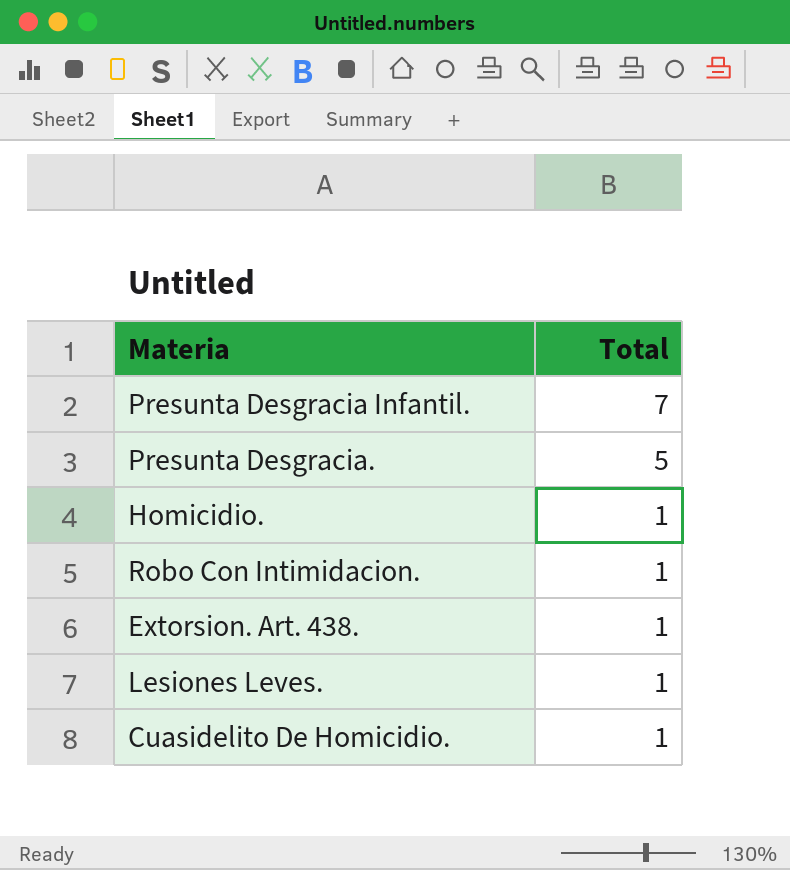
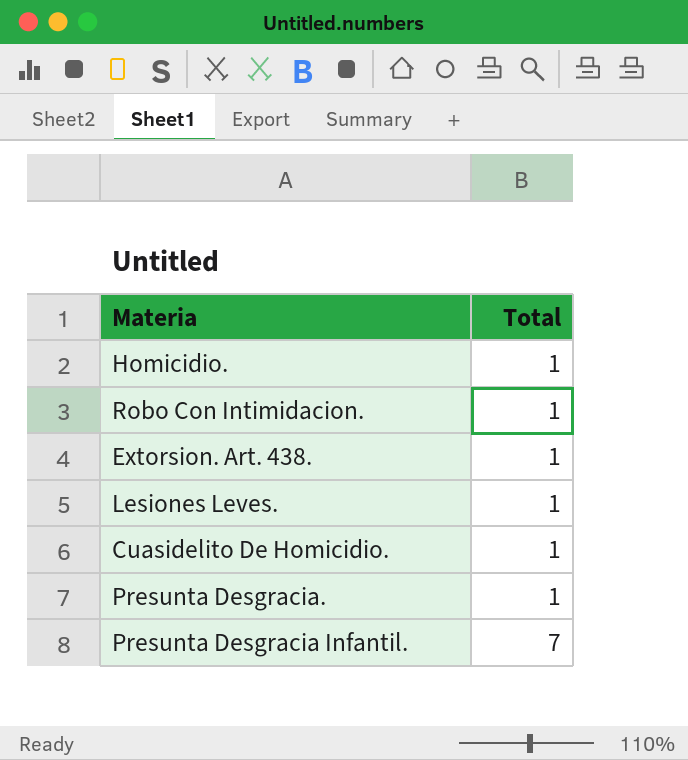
row order: Total descending -> Total ascending
Presunta Desgracia. | Total: 5 -> 1

